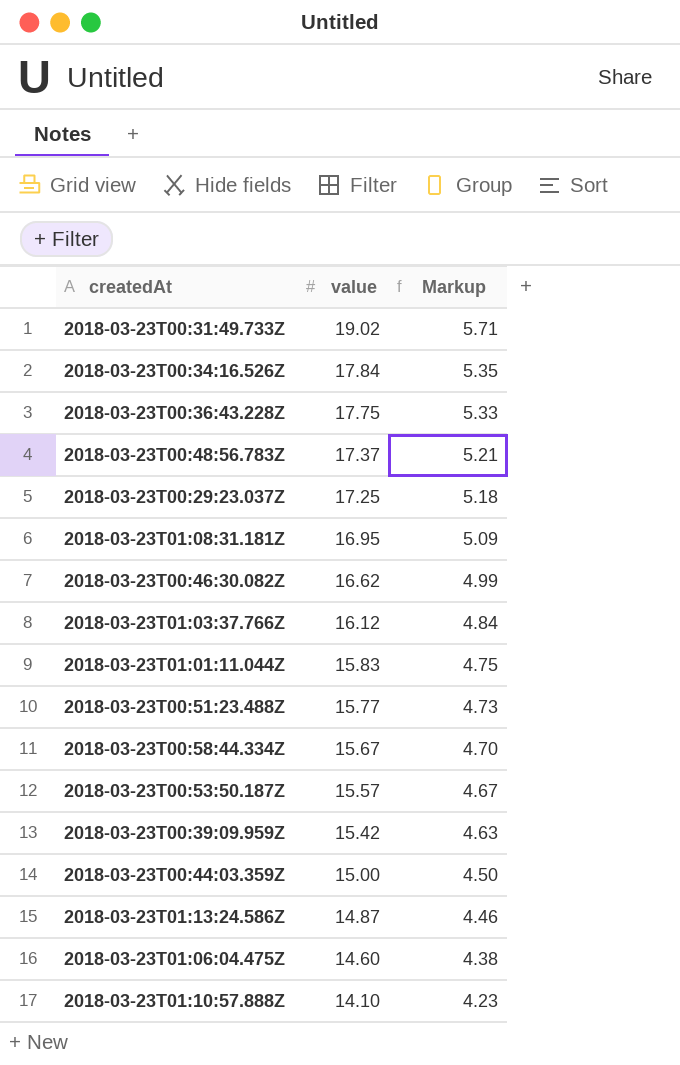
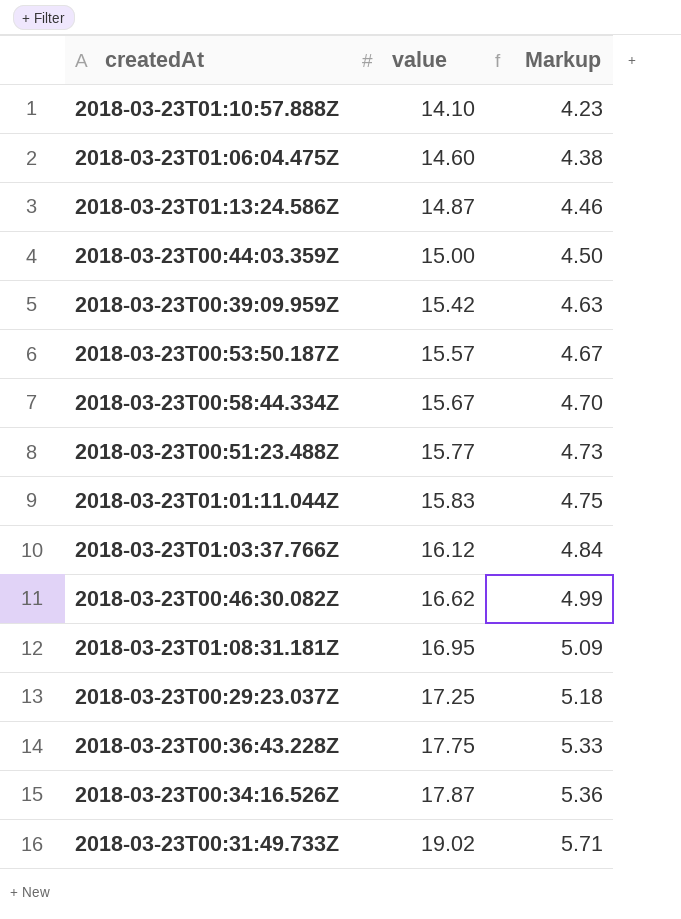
row order: value descending -> value ascending
row 2018-03-23T00:48:56.783Z: 17.37 | 5.21 -> none
2018-03-23T00:34:16.526Z | value: 17.84 -> 17.87
2018-03-23T00:34:16.526Z | Markup: 5.35 -> 5.36

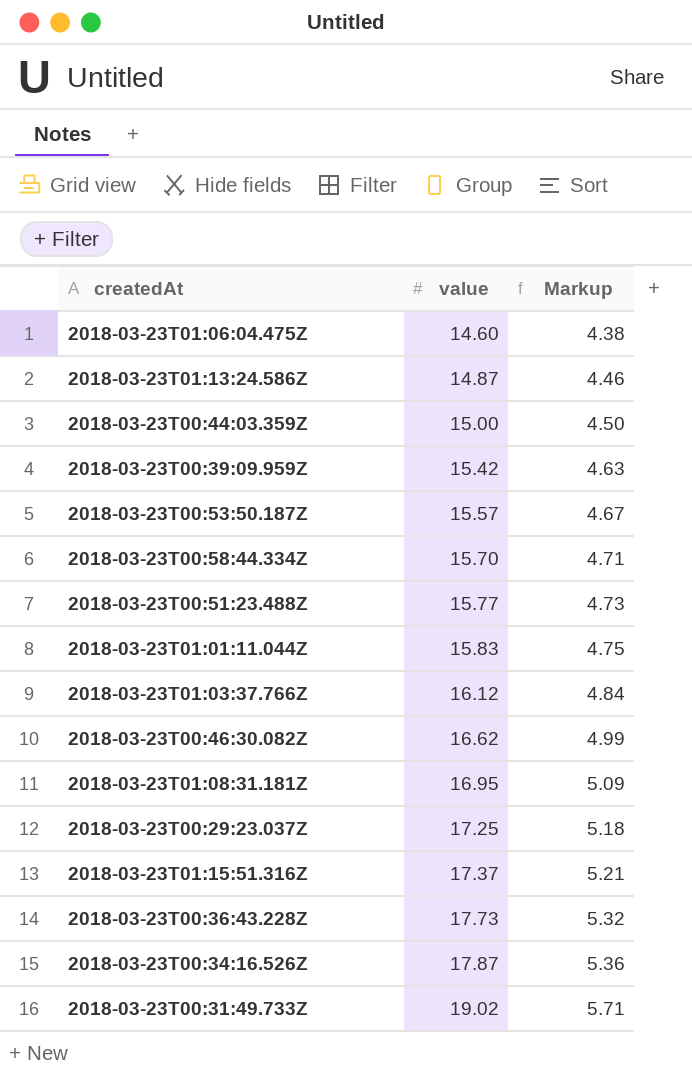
row 2018-03-23T01:10:57.888Z: 14.10 | 4.23 -> none
2018-03-23T00:58:44.334Z | value: 15.67 -> 15.70
2018-03-23T00:58:44.334Z | Markup: 4.70 -> 4.71
row 2018-03-23T01:15:51.316Z: none -> 17.37 | 5.21
2018-03-23T00:36:43.228Z | value: 17.75 -> 17.73
2018-03-23T00:36:43.228Z | Markup: 5.33 -> 5.32

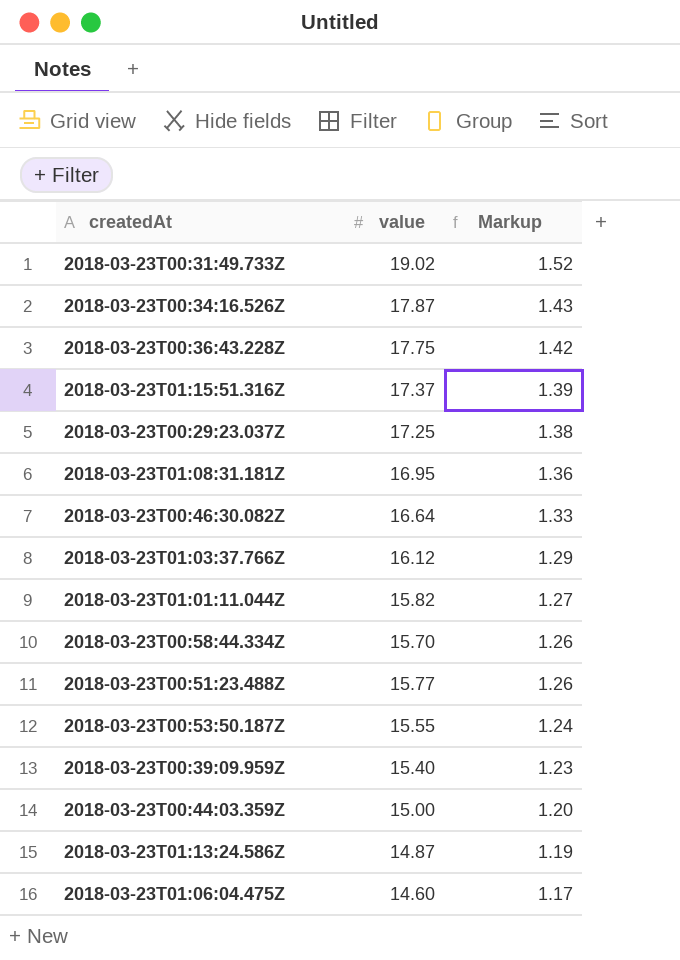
row order: value ascending -> Markup descending
column Markup | formula: [value] * 0.3 -> [value] * 0.08
2018-03-23T00:36:43.228Z | value: 17.73 -> 17.75
2018-03-23T00:46:30.082Z | value: 16.62 -> 16.64
2018-03-23T01:01:11.044Z | value: 15.83 -> 15.82
2018-03-23T00:53:50.187Z | value: 15.57 -> 15.55
2018-03-23T00:39:09.959Z | value: 15.42 -> 15.40

